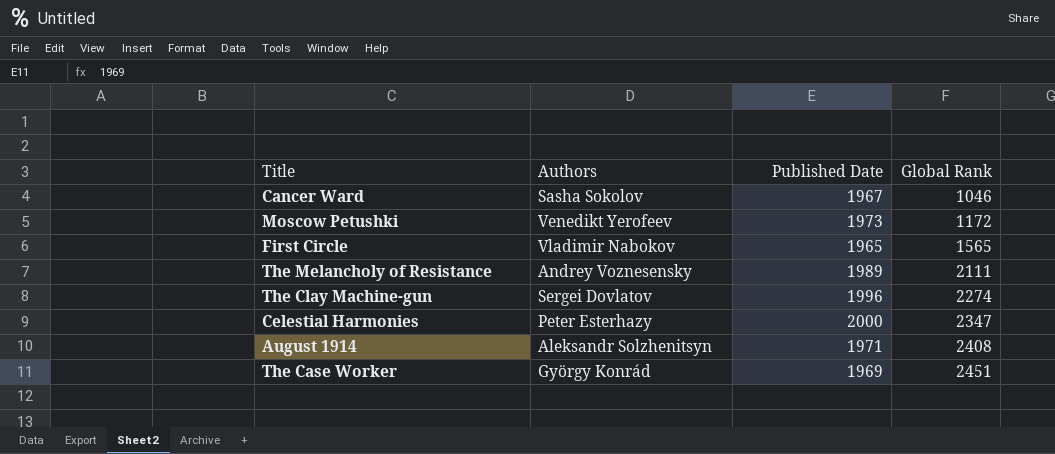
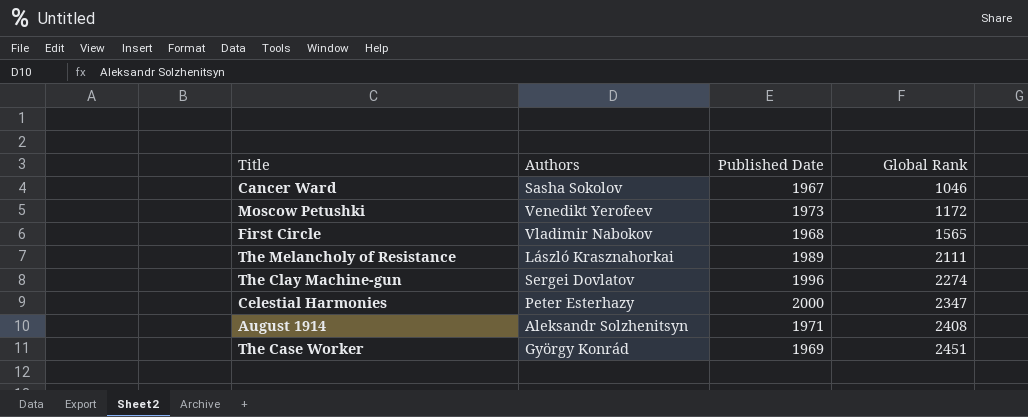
First Circle | Published Date: 1965 -> 1968
The Melancholy of Resistance | Authors: Andrey Voznesensky -> László Krasznahorkai

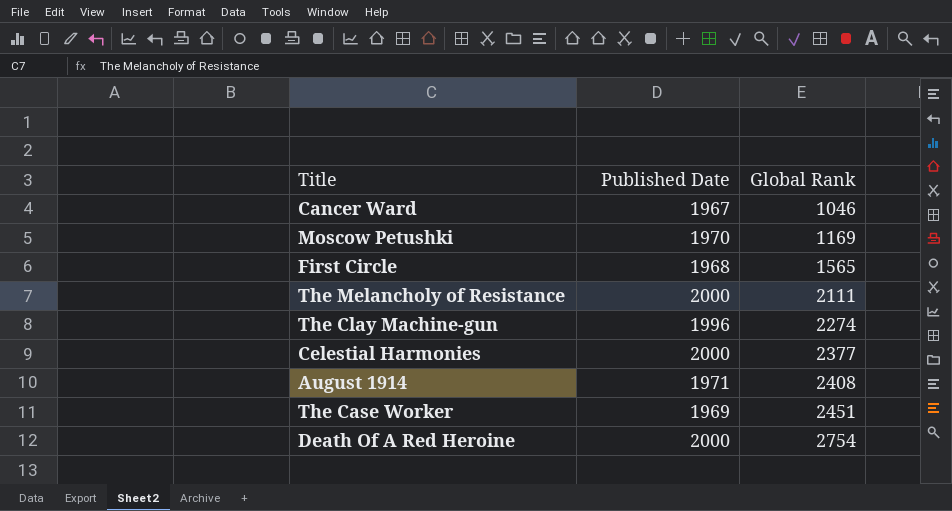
column Authors | position: 2 -> none
Moscow Petushki | Published Date: 1973 -> 1970
Moscow Petushki | Global Rank: 1172 -> 1169
The Melancholy of Resistance | Published Date: 1989 -> 2000
Celestial Harmonies | Global Rank: 2347 -> 2377
row Death Of A Red Heroine: none -> 2000 | 2754

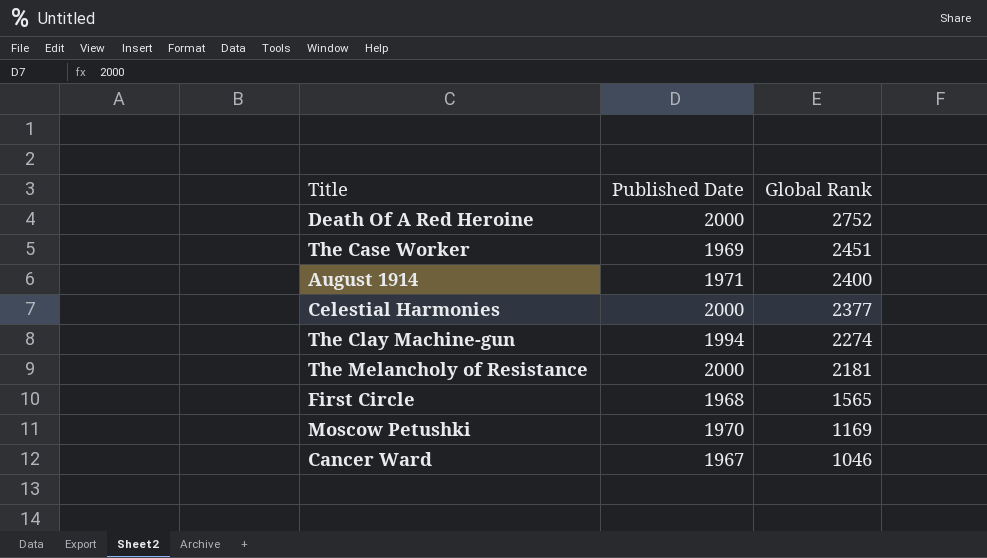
row order: Global Rank ascending -> Global Rank descending
Death Of A Red Heroine | Global Rank: 2754 -> 2752
August 1914 | Global Rank: 2408 -> 2400
The Clay Machine-gun | Published Date: 1996 -> 1994
The Melancholy of Resistance | Global Rank: 2111 -> 2181

